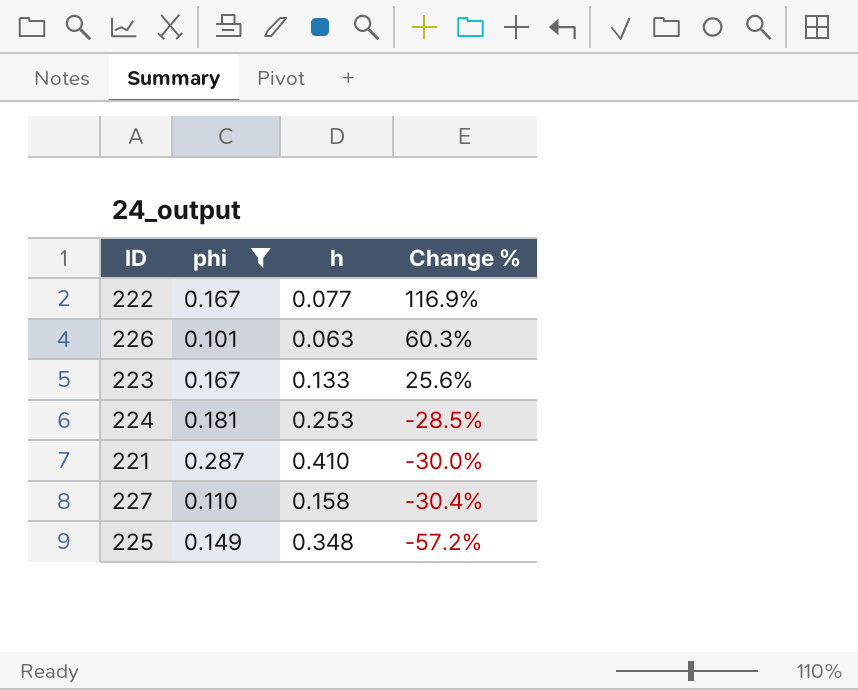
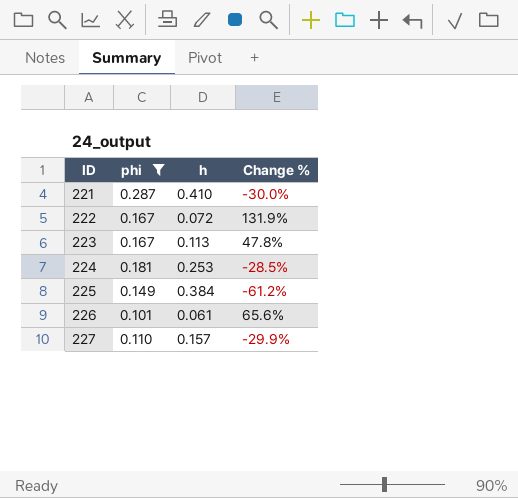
row order: Change % descending -> ID ascending
222 | h: 0.077 -> 0.072
222 | Change %: 116.9% -> 131.9%
223 | h: 0.133 -> 0.113
223 | Change %: 25.6% -> 47.8%
225 | h: 0.348 -> 0.384
225 | Change %: -57.2% -> -61.2%
226 | h: 0.063 -> 0.061
226 | Change %: 60.3% -> 65.6%
227 | h: 0.158 -> 0.157
227 | Change %: -30.4% -> -29.9%

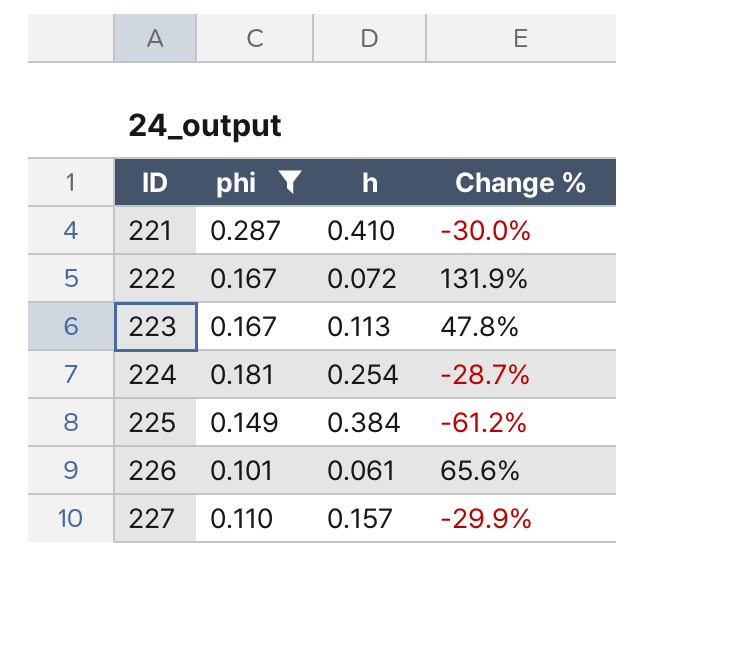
224 | h: 0.253 -> 0.254
224 | Change %: -28.5% -> -28.7%

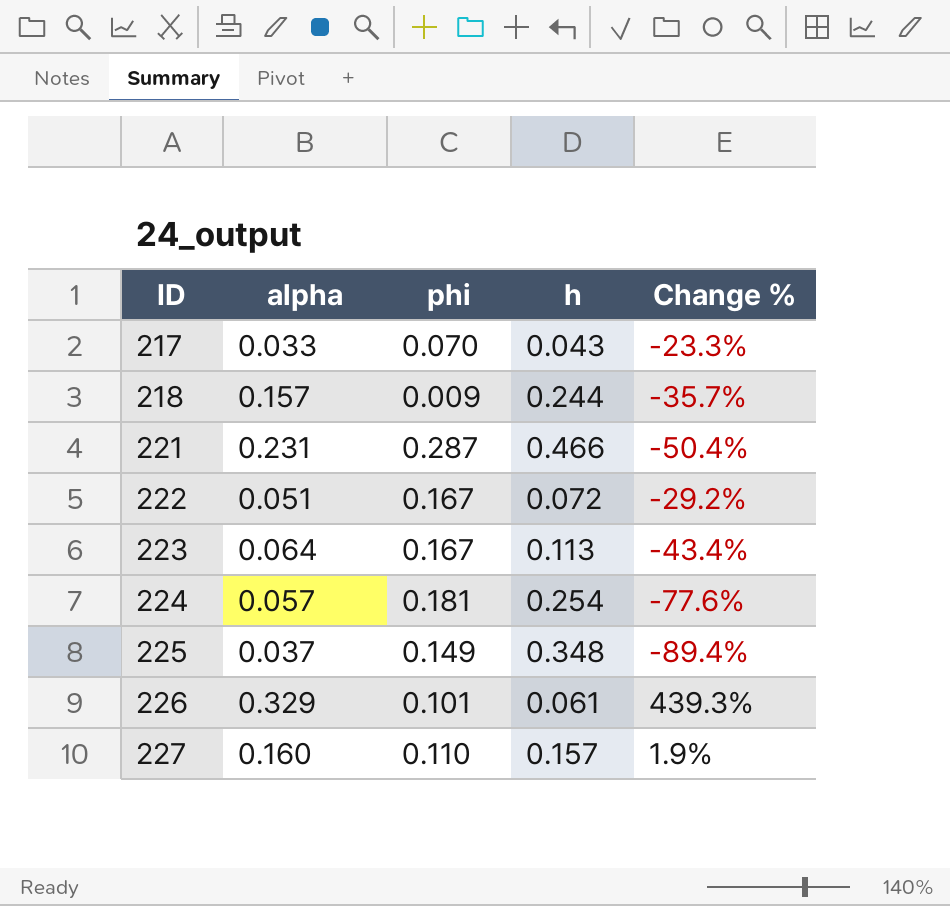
filter: phi >= 0.101 -> none
column alpha | position: none -> 2
column Change % | formula: ([phi] - [h]) / [h] -> ([alpha] - [h]) / [h]
221 | h: 0.410 -> 0.466
225 | h: 0.384 -> 0.348

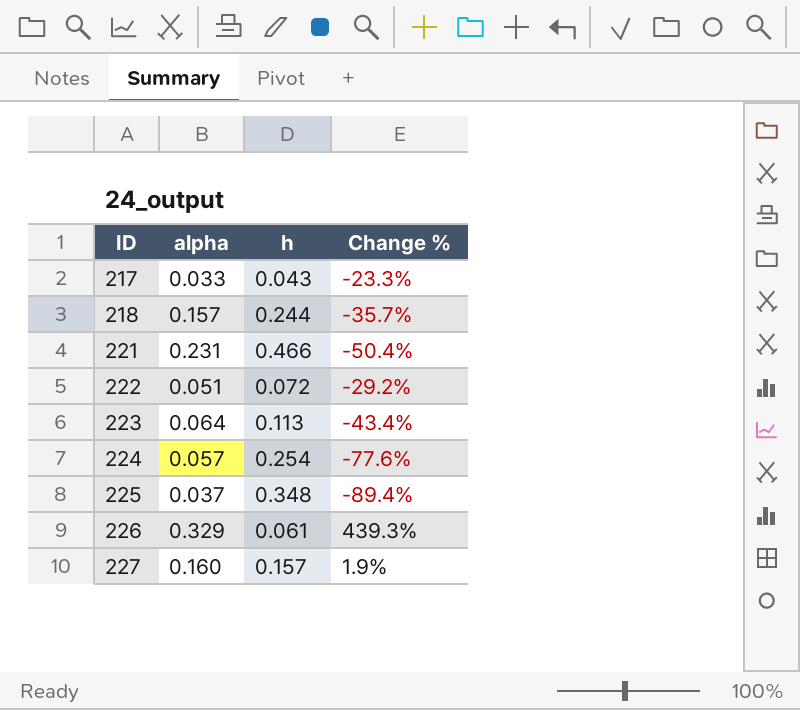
column phi | position: 3 -> none

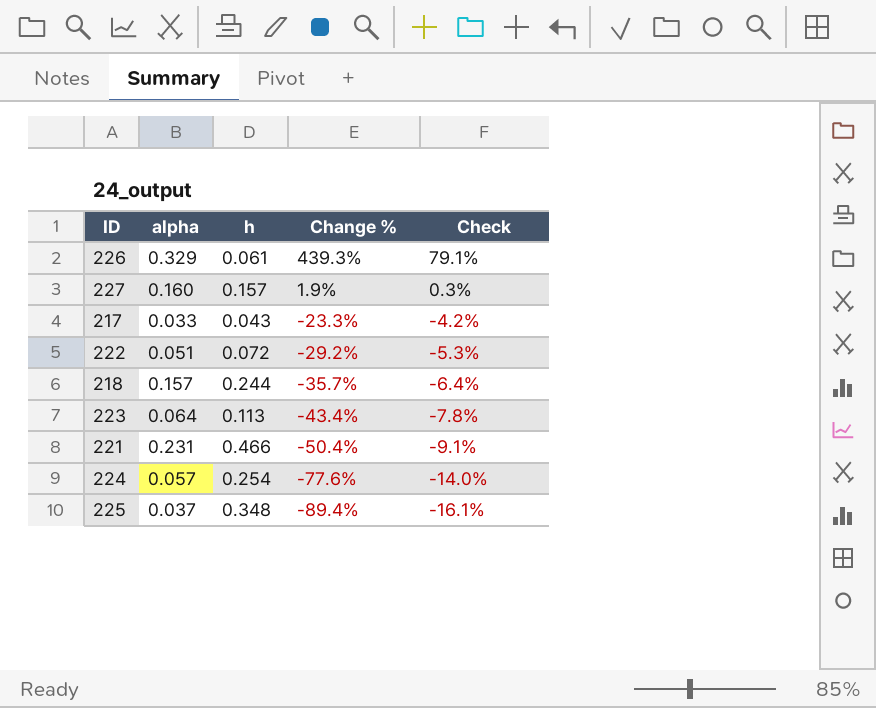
row order: ID ascending -> Change % descending
column Check | formula: none -> [Change %] * 0.18

